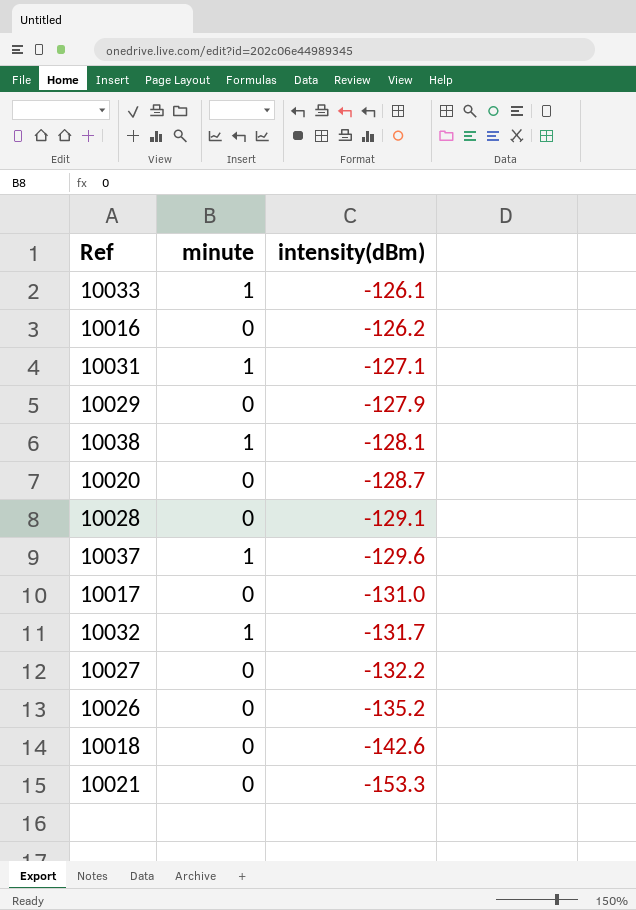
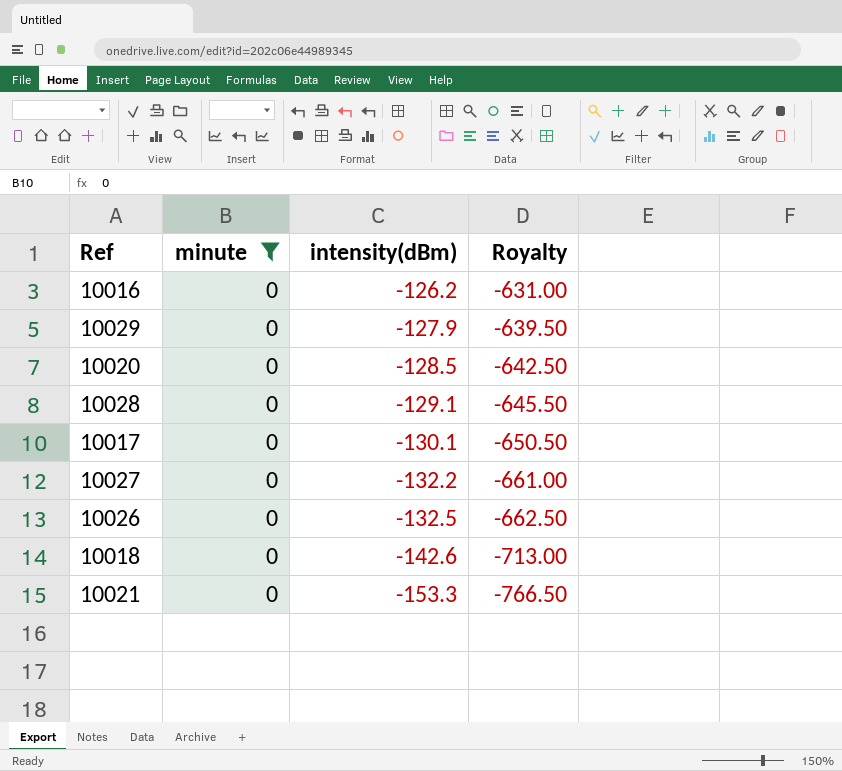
filter: none -> minute = 0
column Royalty | formula: none -> [intensity(dBm)] * 5
10020 | intensity(dBm): -128.7 -> -128.5
10017 | intensity(dBm): -131.0 -> -130.1
10026 | intensity(dBm): -135.2 -> -132.5

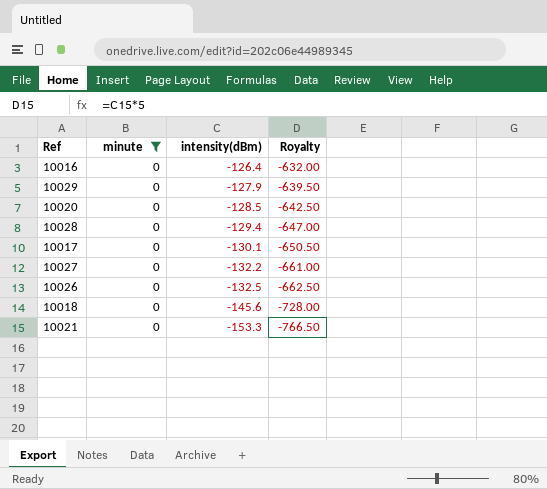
10016 | intensity(dBm): -126.2 -> -126.4
10016 | Royalty: -631.00 -> -632.00
10028 | intensity(dBm): -129.1 -> -129.4
10028 | Royalty: -645.50 -> -647.00
10018 | intensity(dBm): -142.6 -> -145.6
10018 | Royalty: -713.00 -> -728.00

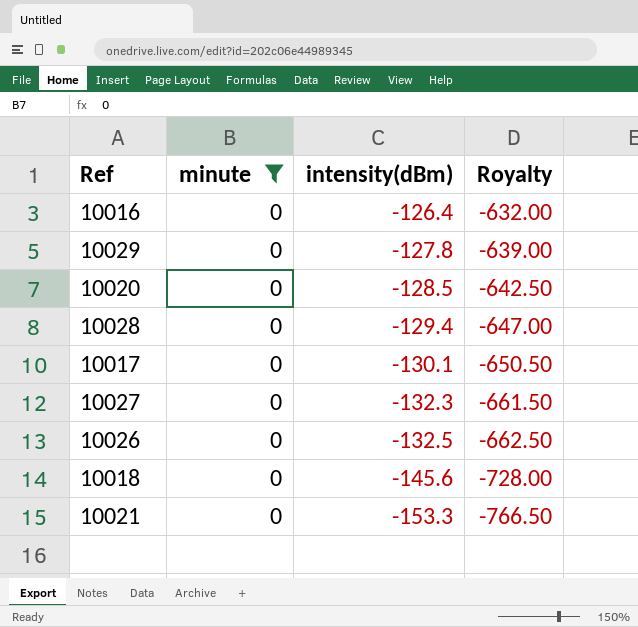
10029 | intensity(dBm): -127.9 -> -127.8
10029 | Royalty: -639.50 -> -639.00
10027 | intensity(dBm): -132.2 -> -132.3
10027 | Royalty: -661.00 -> -661.50

